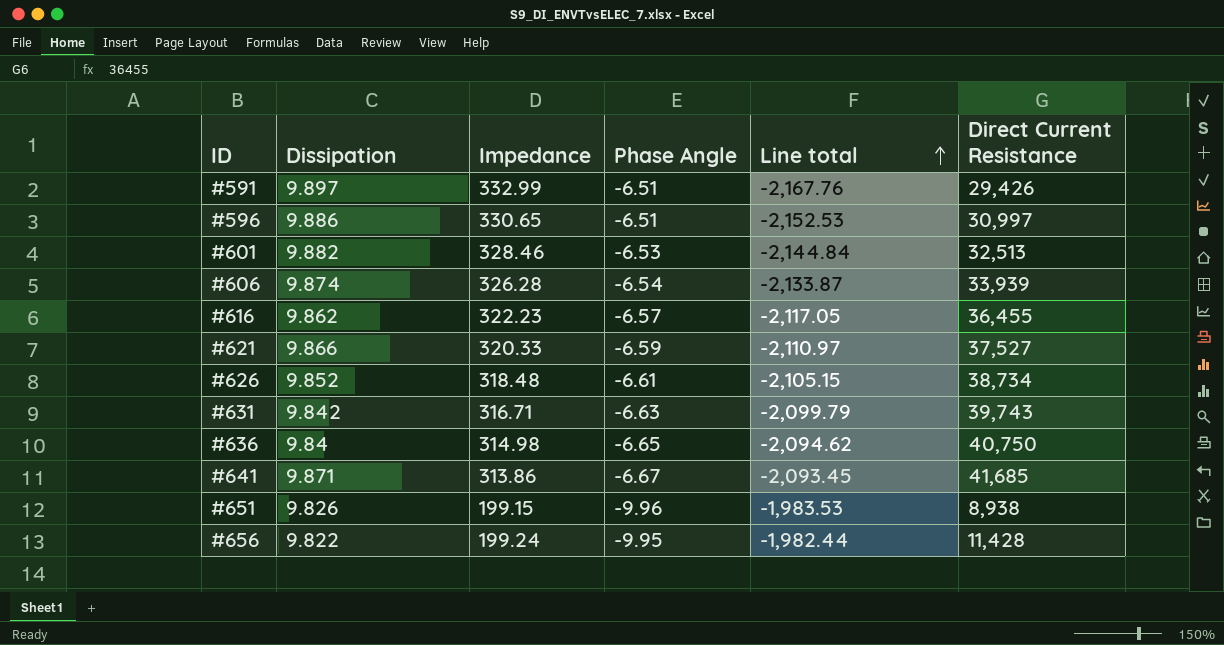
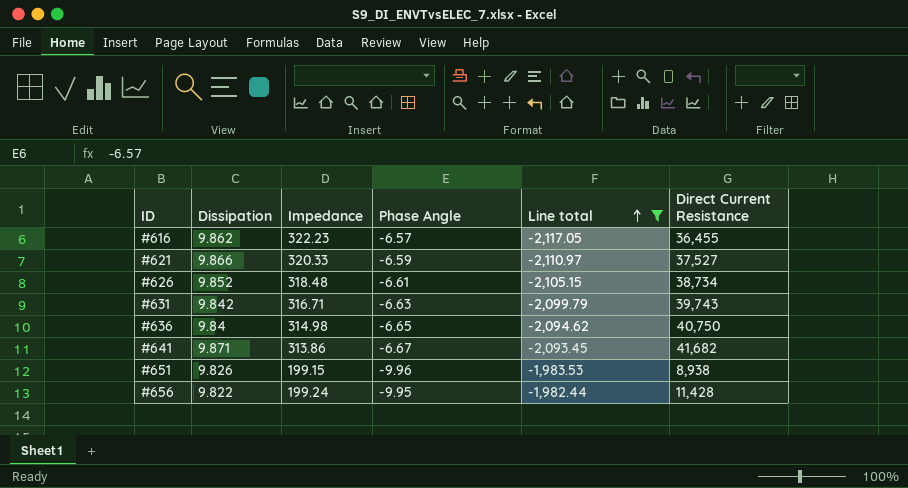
filter: none -> Line total >= -2,117.05
#641 | Direct Current Resistance: 41,685 -> 41,682

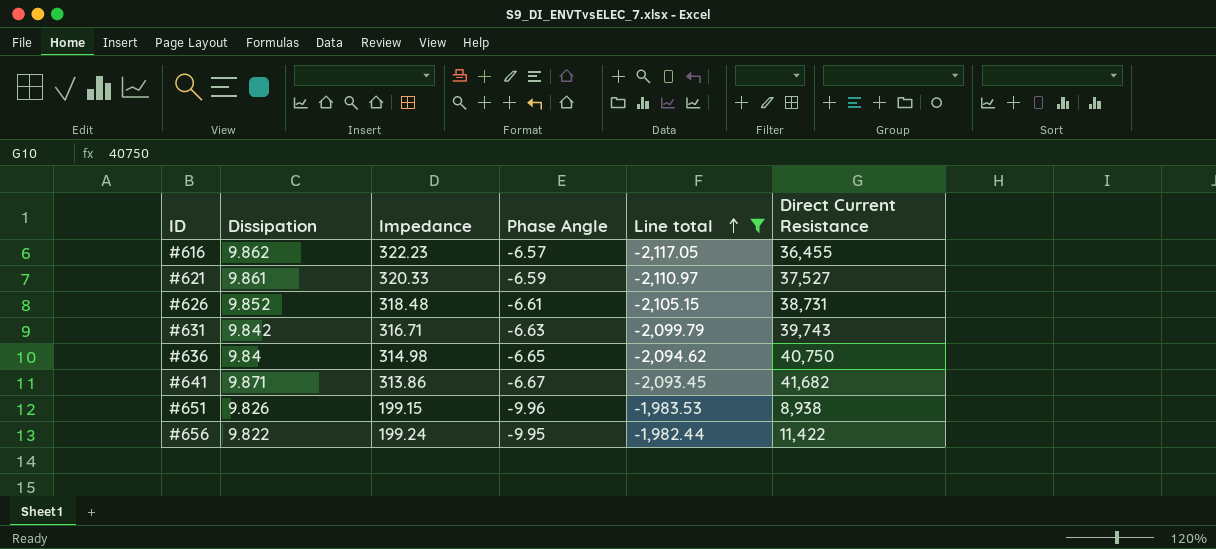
#621 | Dissipation: 9.866 -> 9.861
#626 | Direct Current Resistance: 38,734 -> 38,731
#656 | Direct Current Resistance: 11,428 -> 11,422

